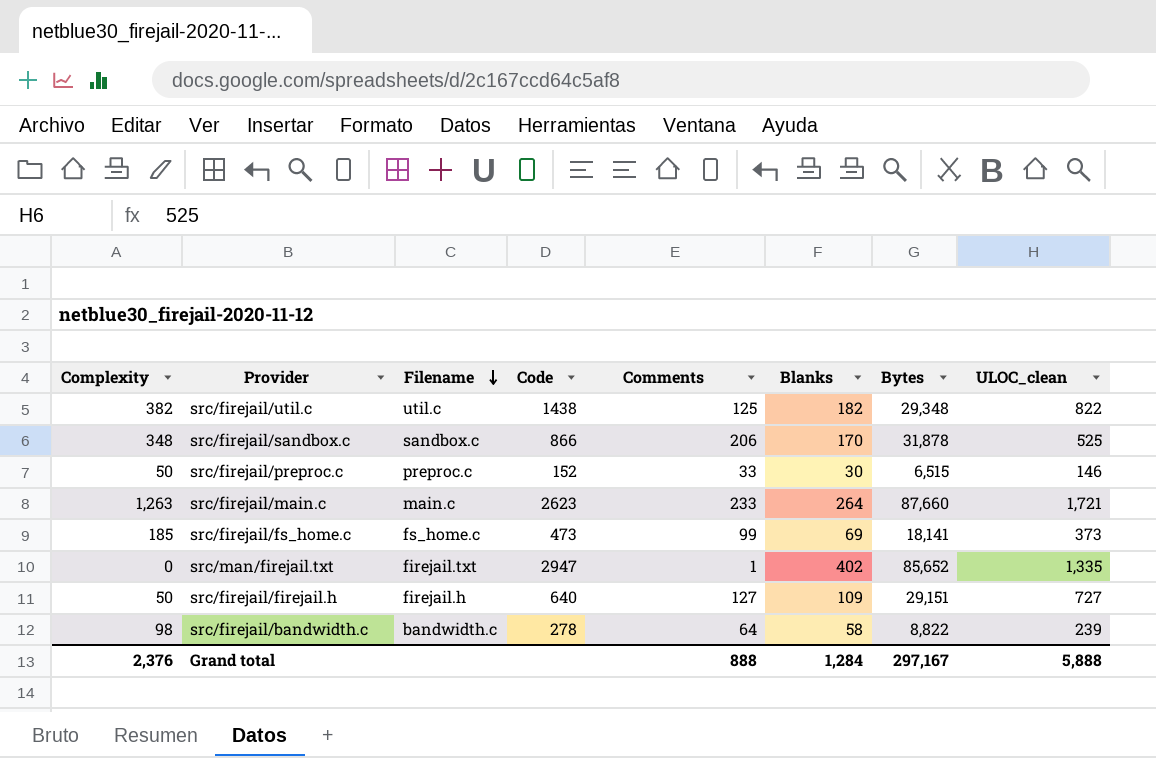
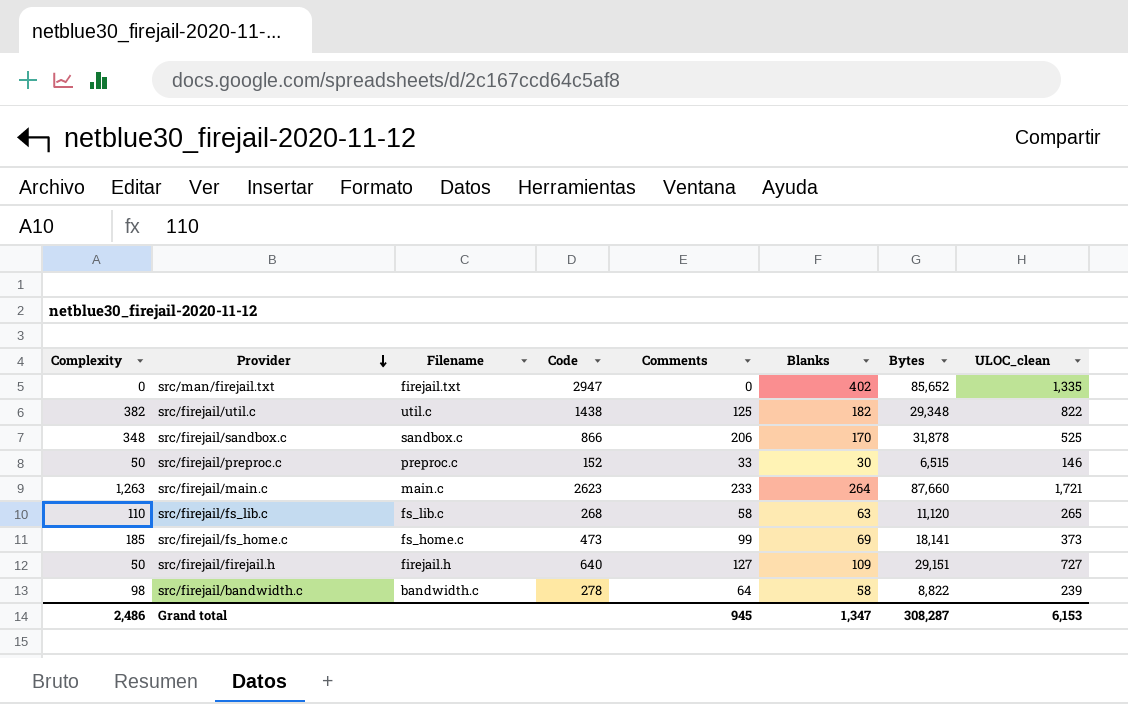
row order: Filename descending -> Provider descending
src/man/firejail.txt | Comments: 1 -> 0
row src/firejail/fs_lib.c: none -> 110 | fs_lib.c | 268 | 58 | 63 | 11,120 | 265
Grand total | Complexity: 2,376 -> 2,486
Grand total | Comments: 888 -> 945
Grand total | Blanks: 1,284 -> 1,347
Grand total | Bytes: 297,167 -> 308,287
Grand total | ULOC_clean: 5,888 -> 6,153

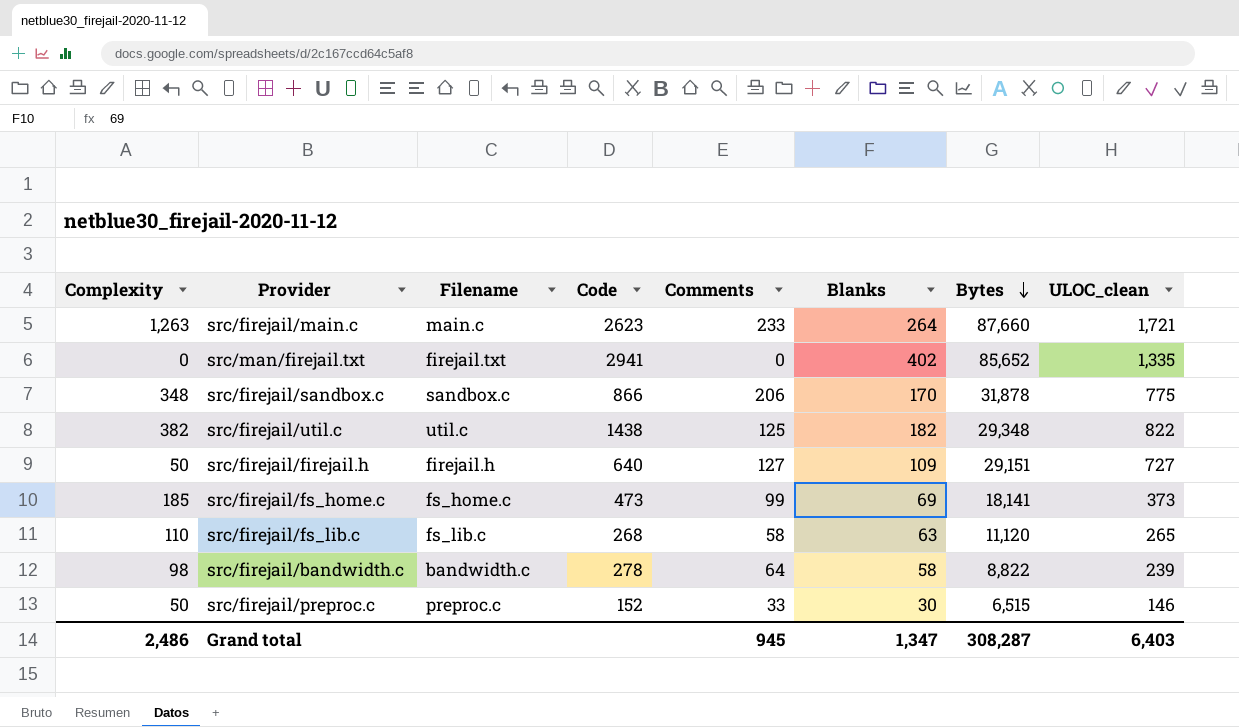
row order: Provider descending -> Bytes descending
src/man/firejail.txt | Code: 2947 -> 2941
src/firejail/sandbox.c | ULOC_clean: 525 -> 775
Grand total | ULOC_clean: 6,153 -> 6,403

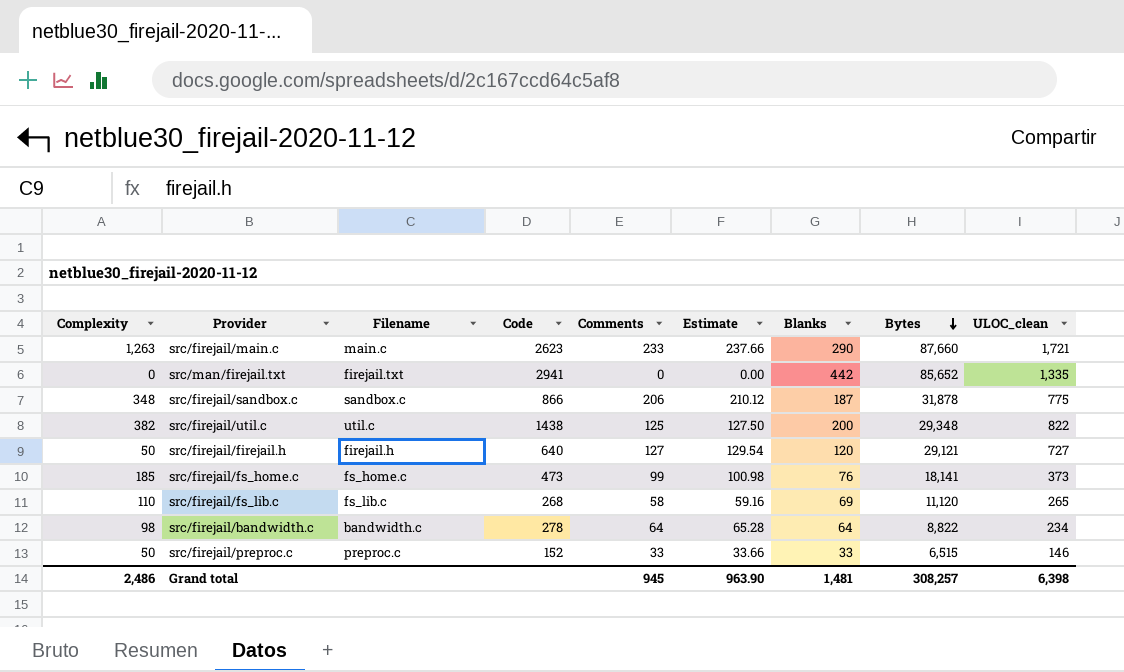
column Estimate | formula: none -> [Comments] * 1.02
src/firejail/main.c | Blanks: 264 -> 290
src/man/firejail.txt | Blanks: 402 -> 442
src/firejail/sandbox.c | Blanks: 170 -> 187
src/firejail/util.c | Blanks: 182 -> 200
src/firejail/firejail.h | Blanks: 109 -> 120
src/firejail/firejail.h | Bytes: 29,151 -> 29,121
src/firejail/fs_home.c | Blanks: 69 -> 76
src/firejail/fs_lib.c | Blanks: 63 -> 69
src/firejail/bandwidth.c | Blanks: 58 -> 64
src/firejail/bandwidth.c | ULOC_clean: 239 -> 234
src/firejail/preproc.c | Blanks: 30 -> 33
Grand total | Blanks: 1,347 -> 1,481
Grand total | Bytes: 308,287 -> 308,257
Grand total | ULOC_clean: 6,403 -> 6,398

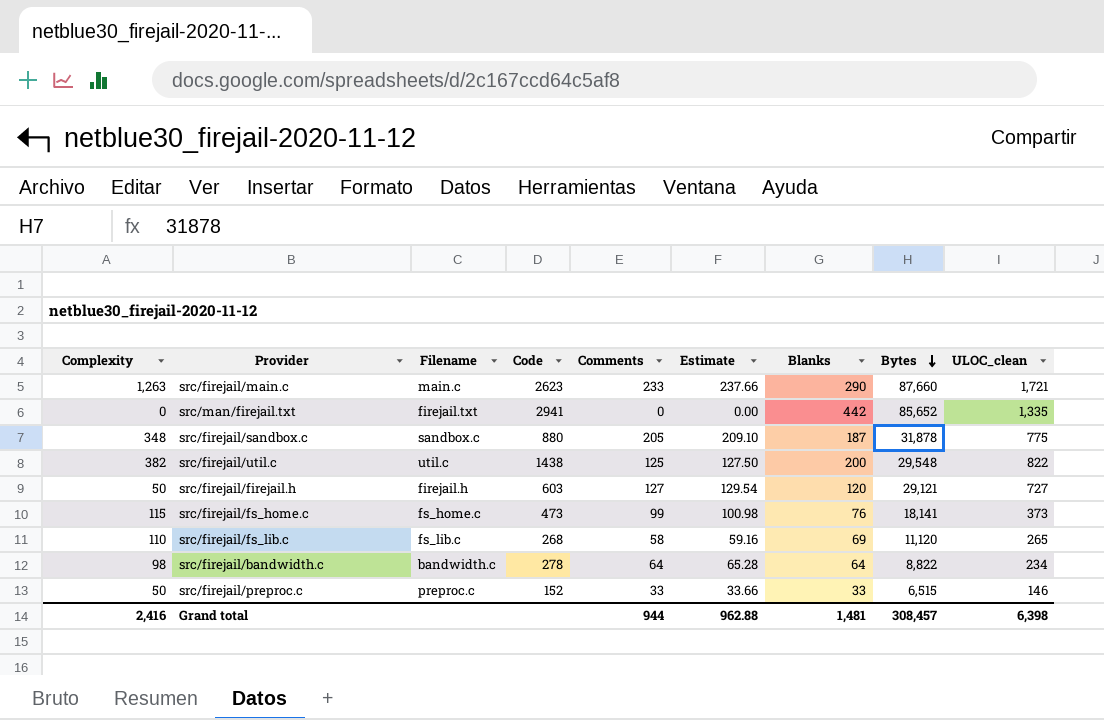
src/firejail/sandbox.c | Code: 866 -> 880
src/firejail/sandbox.c | Comments: 206 -> 205
src/firejail/sandbox.c | Estimate: 210.12 -> 209.10
src/firejail/util.c | Bytes: 29,348 -> 29,548
src/firejail/firejail.h | Code: 640 -> 603
src/firejail/fs_home.c | Complexity: 185 -> 115
Grand total | Complexity: 2,486 -> 2,416
Grand total | Comments: 945 -> 944
Grand total | Estimate: 963.90 -> 962.88
Grand total | Bytes: 308,257 -> 308,457

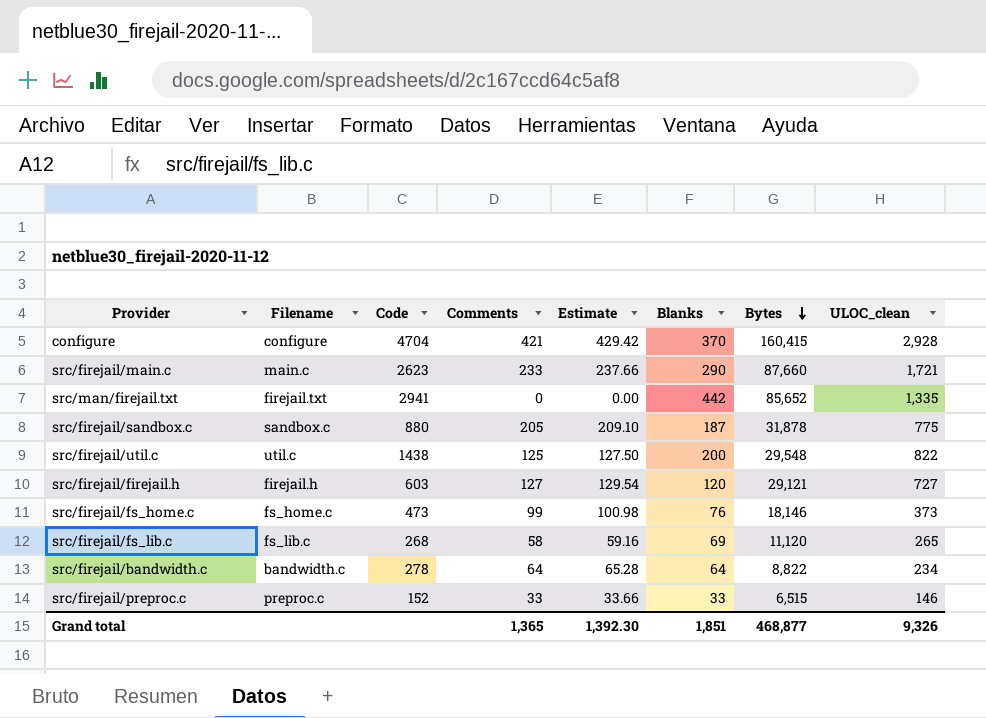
column Complexity | position: 1 -> none
row configure: none -> configure | 4704 | 421 | 429.42 | 370 | 160,415 | 2,928
src/firejail/fs_home.c | Bytes: 18,141 -> 18,146
Grand total | Comments: 944 -> 1,365
Grand total | Estimate: 962.88 -> 1,392.30
Grand total | Blanks: 1,481 -> 1,851
Grand total | Bytes: 308,457 -> 468,877
Grand total | ULOC_clean: 6,398 -> 9,326

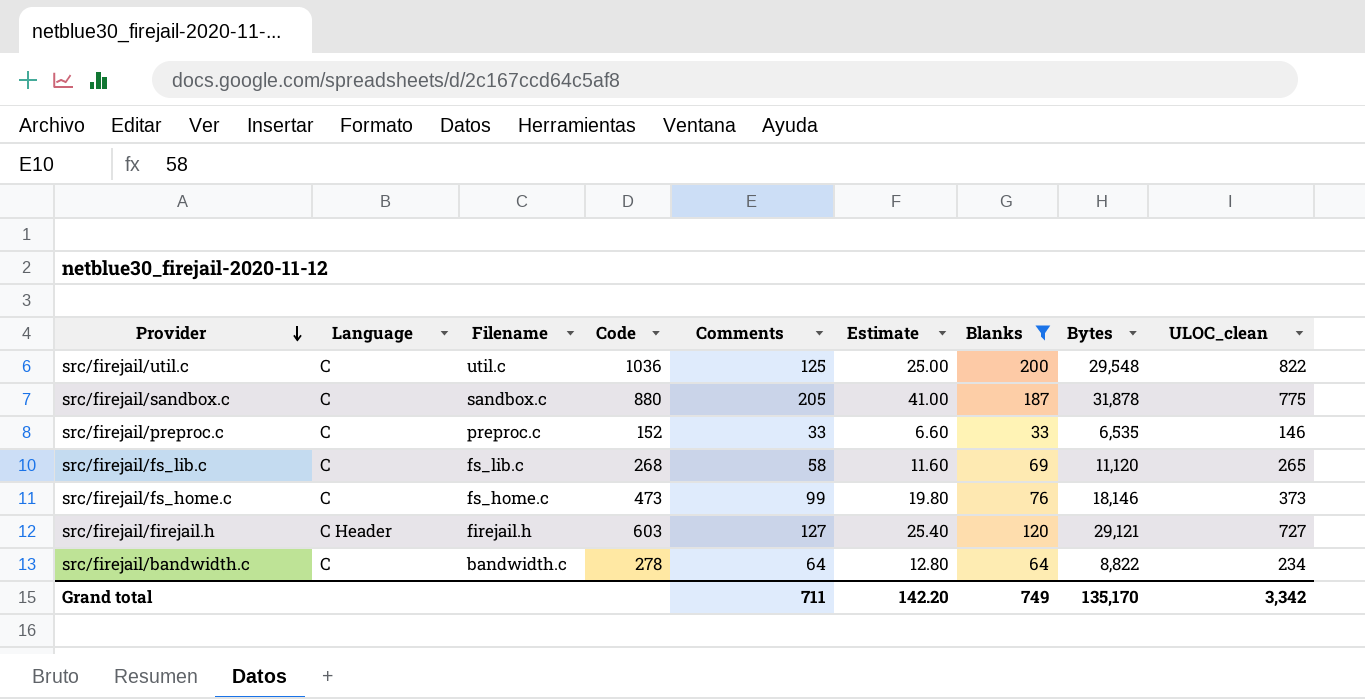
filter: none -> Blanks <= 200
row order: Bytes descending -> Provider descending
column Language | position: none -> 2
column Estimate | formula: [Comments] * 1.02 -> [Comments] * 0.2
src/firejail/util.c | Code: 1438 -> 1036
src/firejail/preproc.c | Bytes: 6,515 -> 6,535
Grand total | Comments: 1,365 -> 711
Grand total | Estimate: 1,392.30 -> 142.20
Grand total | Blanks: 1,851 -> 749
Grand total | Bytes: 468,877 -> 135,170
Grand total | ULOC_clean: 9,326 -> 3,342

